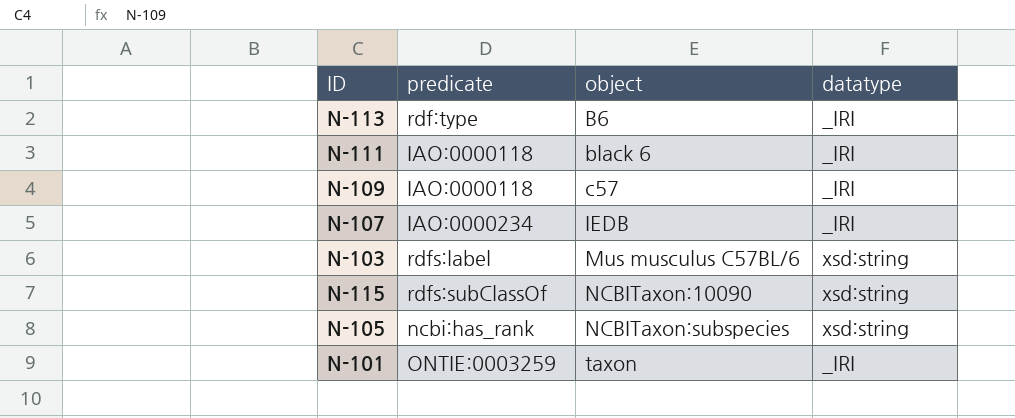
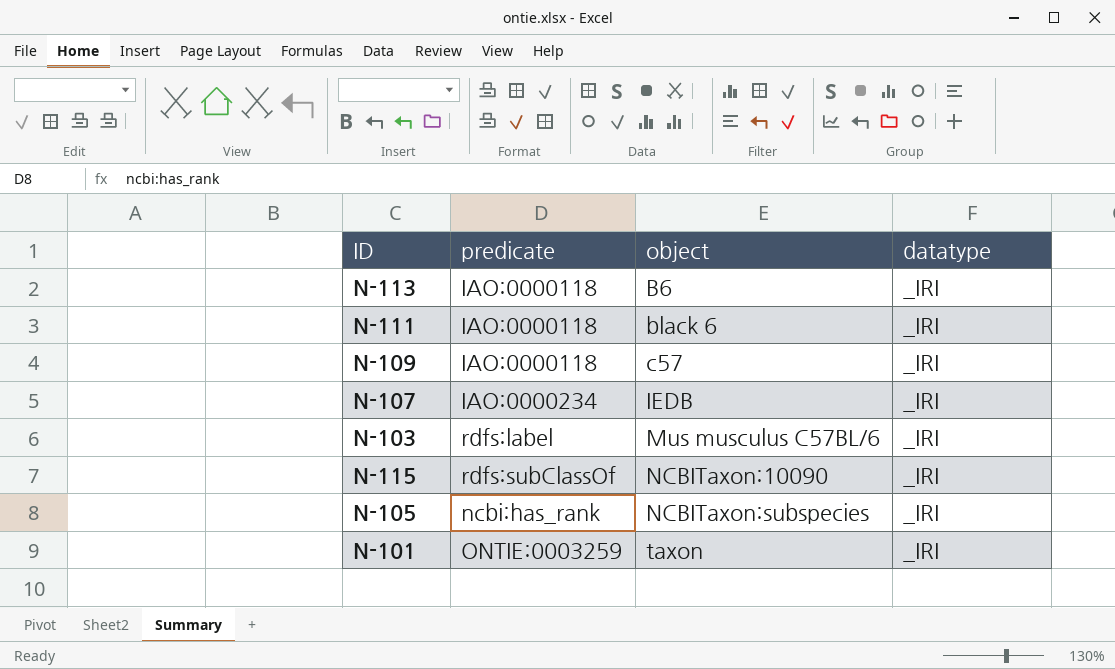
N-113 | predicate: rdf:type -> IAO:0000118
N-103 | datatype: xsd:string -> _IRI
N-115 | datatype: xsd:string -> _IRI
N-105 | datatype: xsd:string -> _IRI

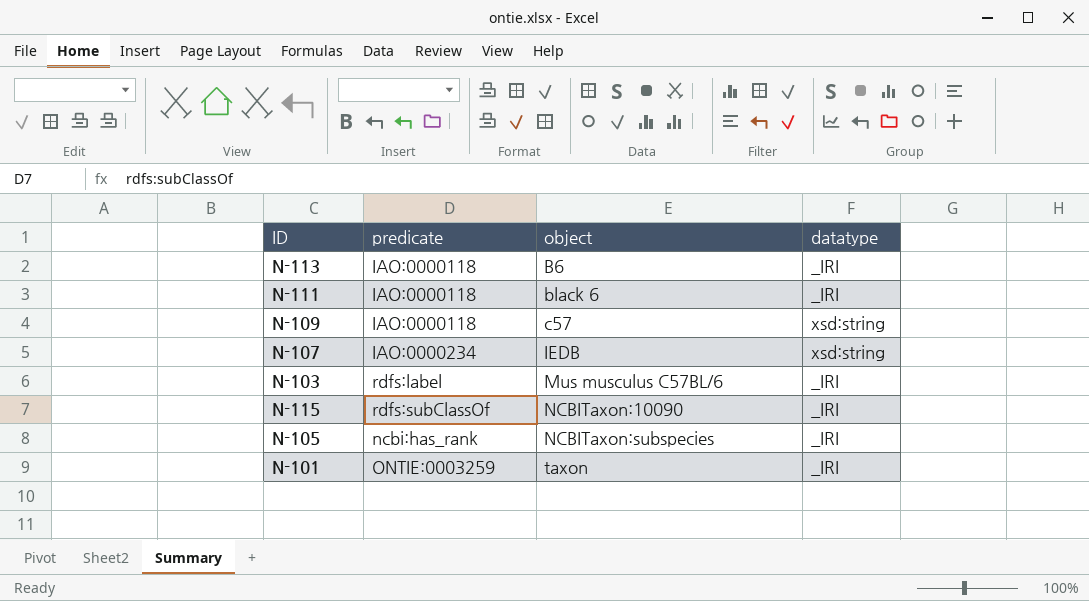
N-109 | datatype: _IRI -> xsd:string
N-107 | datatype: _IRI -> xsd:string

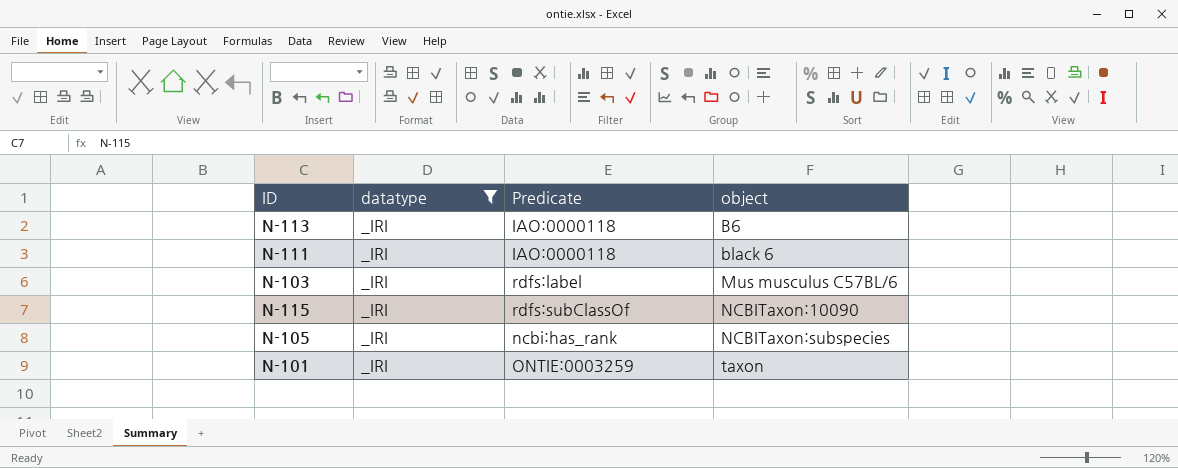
filter: none -> datatype = _IRI
column datatype | position: 4 -> 2
column name: predicate -> Predicate

